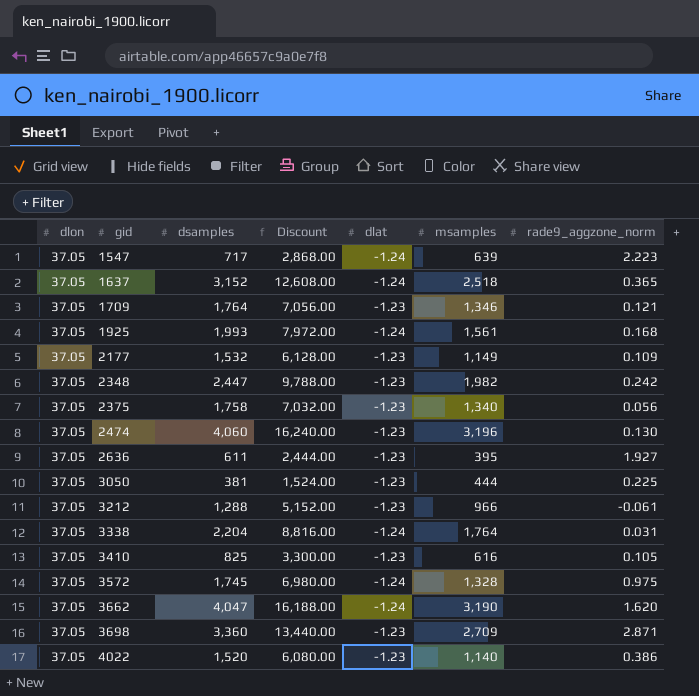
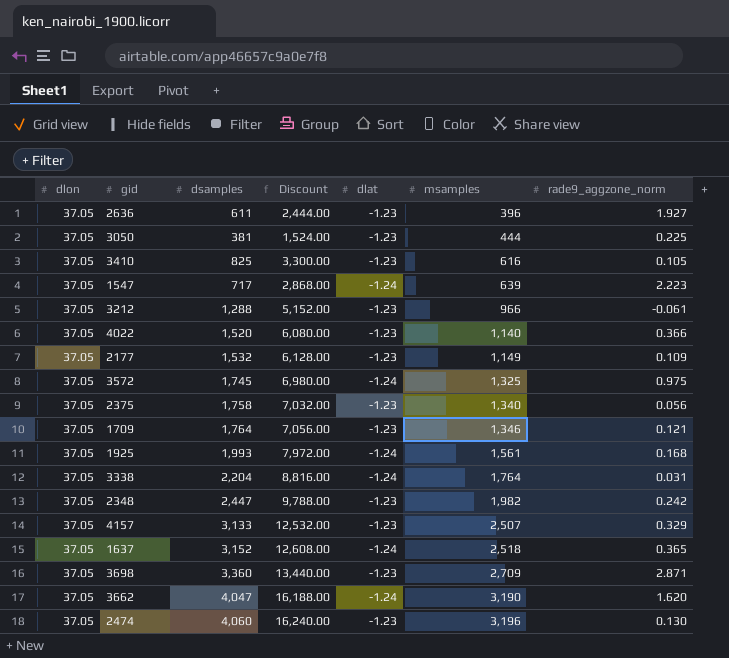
row order: gid ascending -> msamples ascending
2636 | msamples: 395 -> 396
4022 | rade9_aggzone_norm: 0.386 -> 0.366
3572 | msamples: 1,328 -> 1,325
row 4157: none -> 37.05 | 3,133 | 12,532.00 | -1.23 | 2,507 | 0.329

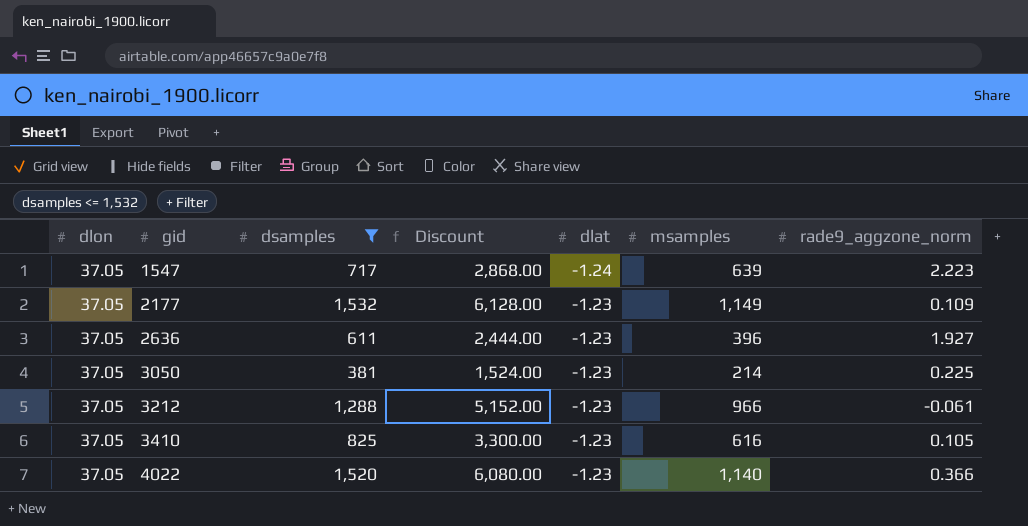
filter: none -> dsamples <= 1,532
row order: msamples ascending -> gid ascending
3050 | msamples: 444 -> 214

